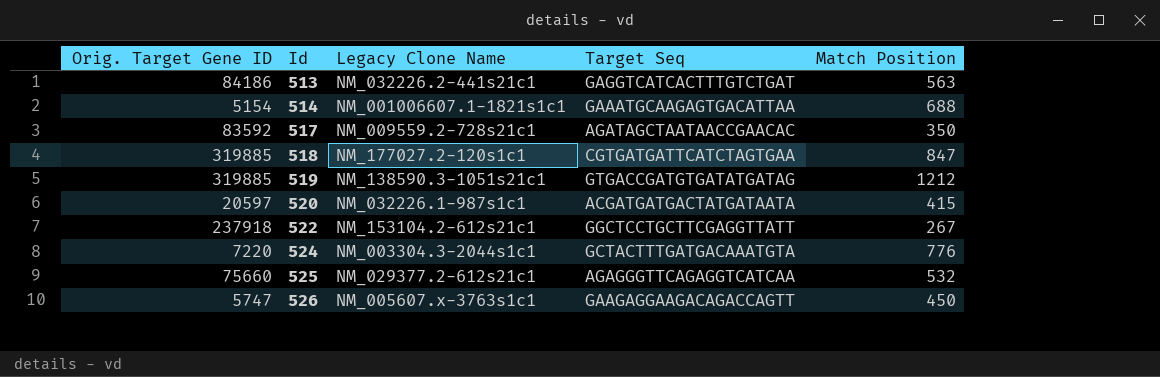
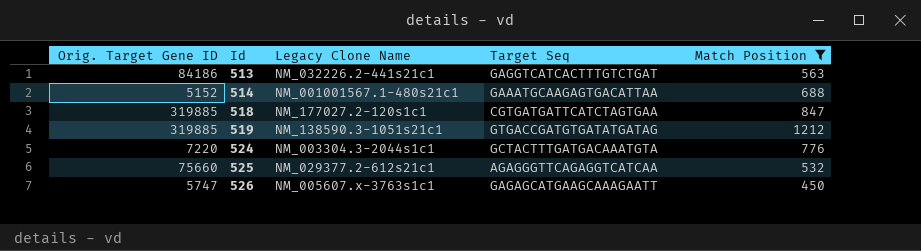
filter: none -> Match Position >= 450
514 | Orig. Target Gene ID: 5154 -> 5152
514 | Legacy Clone Name: NM_001006607.1-1821s1c1 -> NM_001001567.1-480s21c1
526 | Target Seq: GAAGAGGAAGACAGACCAGTT -> GAGAGCATGAAGCAAAGAATT

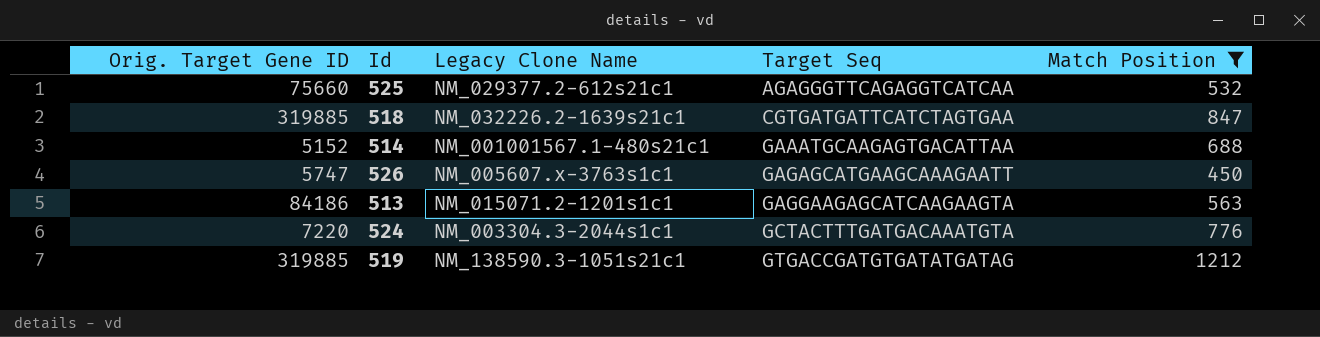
row order: Id ascending -> Target Seq ascending
518 | Legacy Clone Name: NM_177027.2-120s1c1 -> NM_032226.2-1639s21c1
513 | Legacy Clone Name: NM_032226.2-441s21c1 -> NM_015071.2-1201s1c1
513 | Target Seq: GAGGTCATCACTTTGTCTGAT -> GAGGAAGAGCATCAAGAAGTA

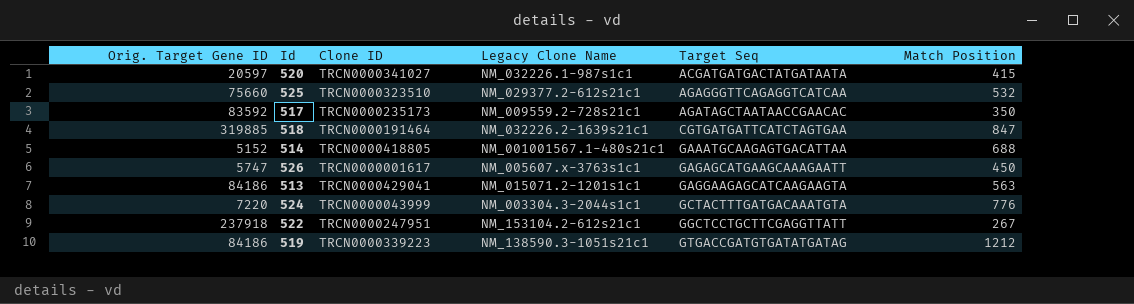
filter: Match Position >= 450 -> none
column Clone ID | position: none -> 3
519 | Orig. Target Gene ID: 319885 -> 84186

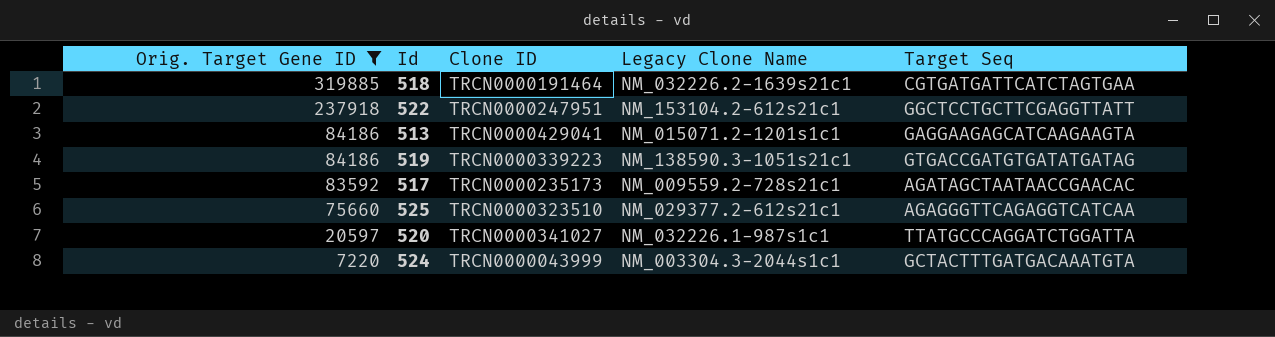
filter: none -> Orig. Target Gene ID >= 7220
row order: Target Seq ascending -> Orig. Target Gene ID descending
column Match Position | position: 6 -> none
520 | Target Seq: ACGATGATGACTATGATAATA -> TTATGCCCAGGATCTGGATTA

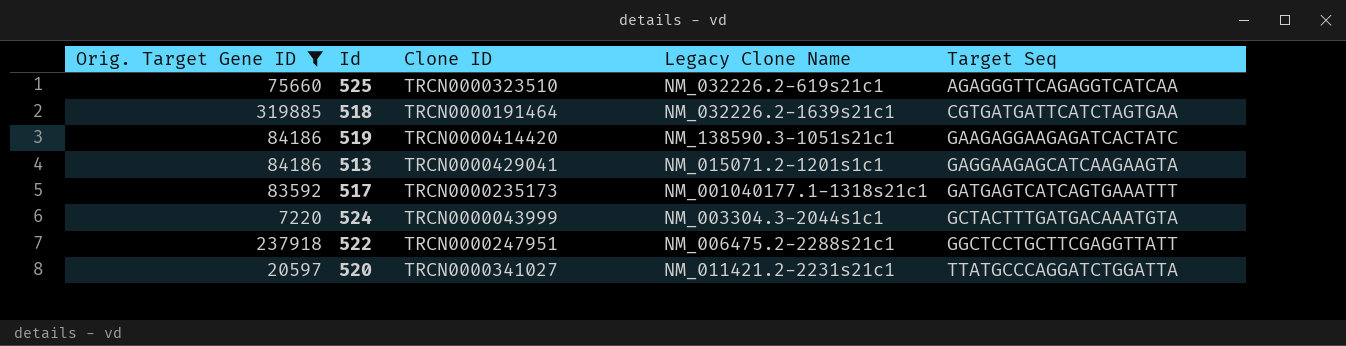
row order: Orig. Target Gene ID descending -> Target Seq ascending
525 | Legacy Clone Name: NM_029377.2-612s21c1 -> NM_032226.2-619s21c1
519 | Clone ID: TRCN0000339223 -> TRCN0000414420
519 | Target Seq: GTGACCGATGTGATATGATAG -> GAAGAGGAAGAGATCACTATC
517 | Legacy Clone Name: NM_009559.2-728s21c1 -> NM_001040177.1-1318s21c1
517 | Target Seq: AGATAGCTAATAACCGAACAC -> GATGAGTCATCAGTGAAATTT
522 | Legacy Clone Name: NM_153104.2-612s21c1 -> NM_006475.2-2288s21c1
520 | Legacy Clone Name: NM_032226.1-987s1c1 -> NM_011421.2-2231s21c1

